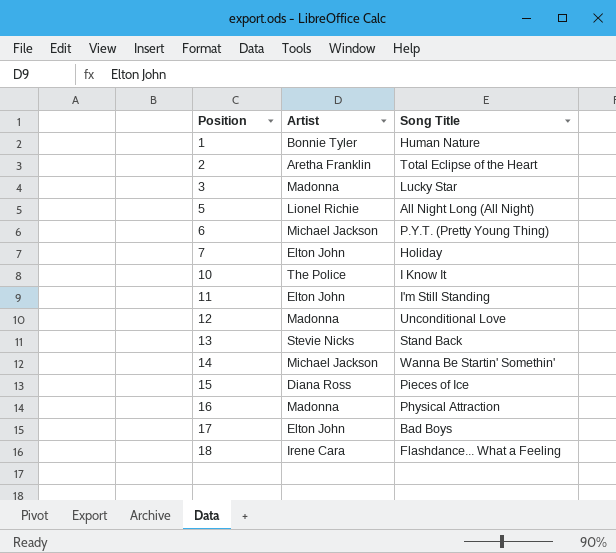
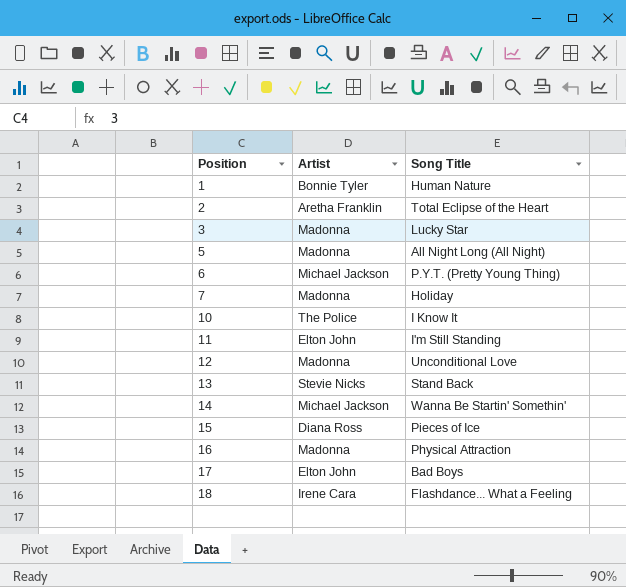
5 | Artist: Lionel Richie -> Madonna
7 | Artist: Elton John -> Madonna

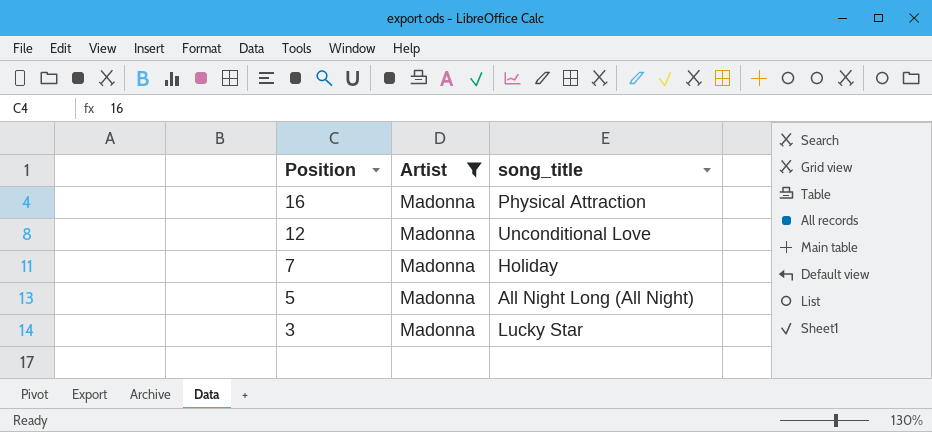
filter: none -> Artist = Madonna
row order: Position ascending -> Position descending
column name: Song Title -> song_title

